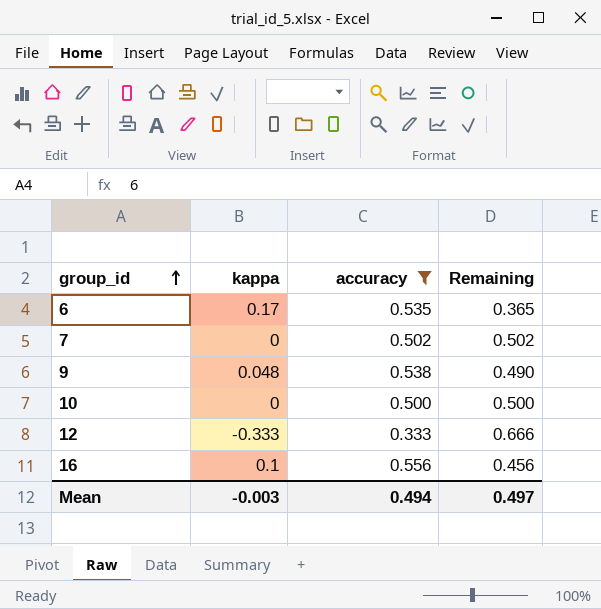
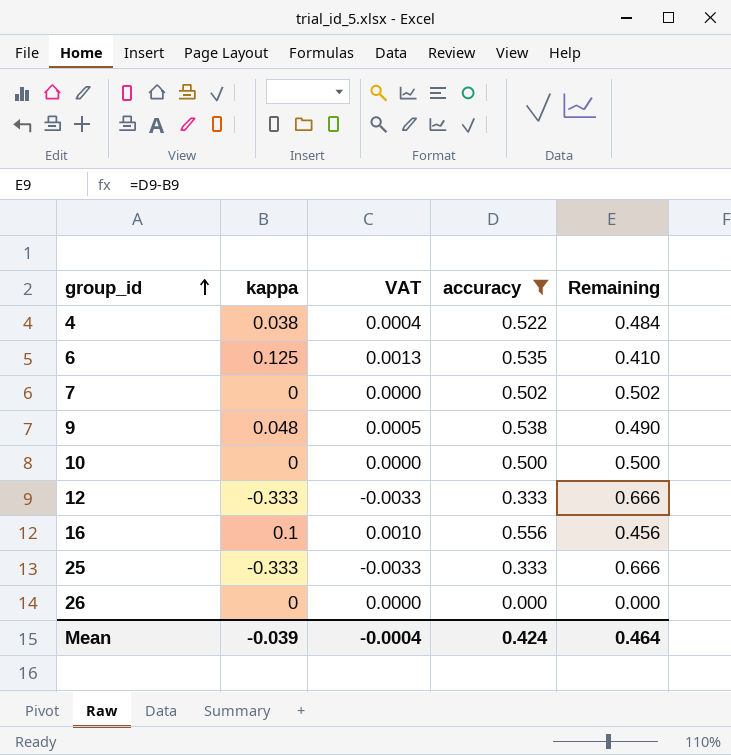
column VAT | formula: none -> [kappa] * 0.01
row 4: none -> 0.038 | 0.0004 | 0.522 | 0.484
6 | kappa: 0.17 -> 0.125
6 | Remaining: 0.365 -> 0.410
row 25: none -> -0.333 | -0.0033 | 0.333 | 0.666
row 26: none -> 0 | 0.0000 | 0.000 | 0.000
Mean | kappa: -0.003 -> -0.039
Mean | accuracy: 0.494 -> 0.424
Mean | Remaining: 0.497 -> 0.464

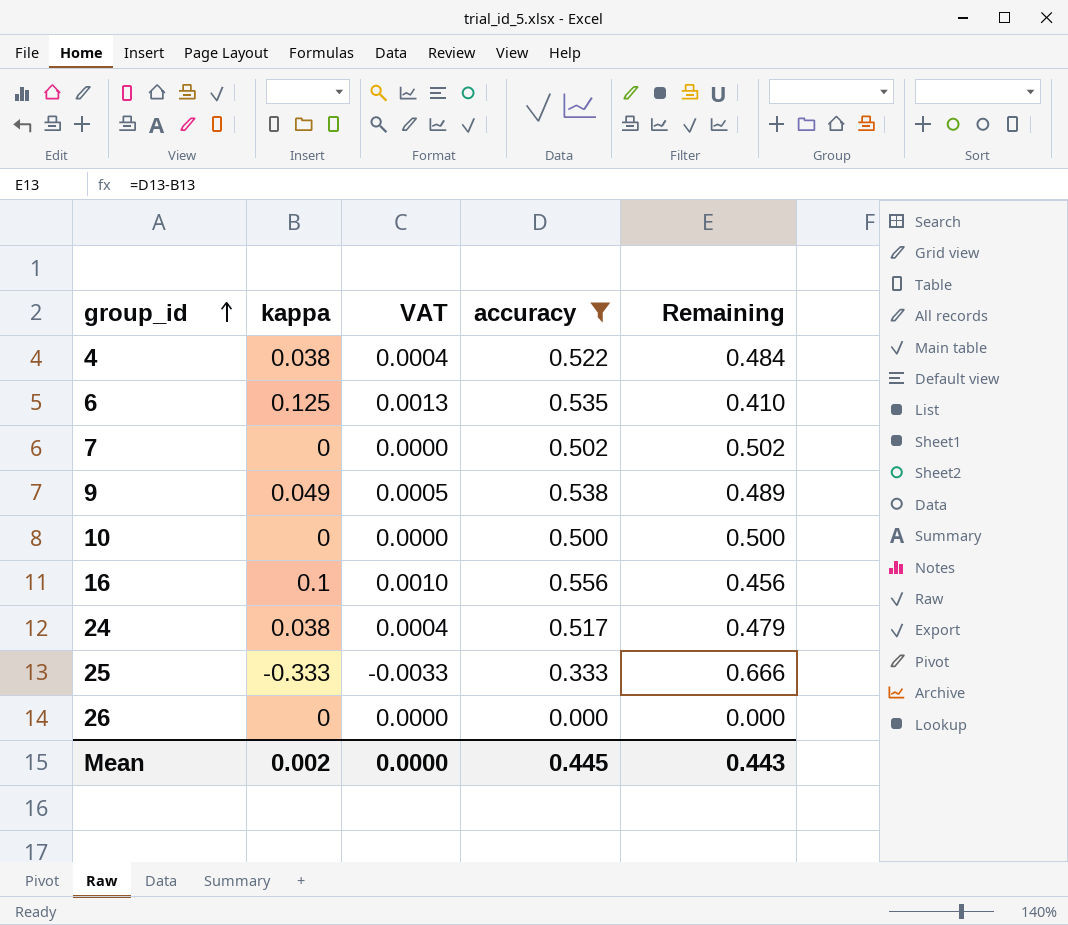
row 12: -0.333 | -0.0033 | 0.333 | 0.666 -> none
9 | kappa: 0.048 -> 0.049
9 | Remaining: 0.490 -> 0.489
row 24: none -> 0.038 | 0.0004 | 0.517 | 0.479
Mean | kappa: -0.039 -> 0.002
Mean | VAT: -0.0004 -> 0.0000
Mean | accuracy: 0.424 -> 0.445
Mean | Remaining: 0.464 -> 0.443

